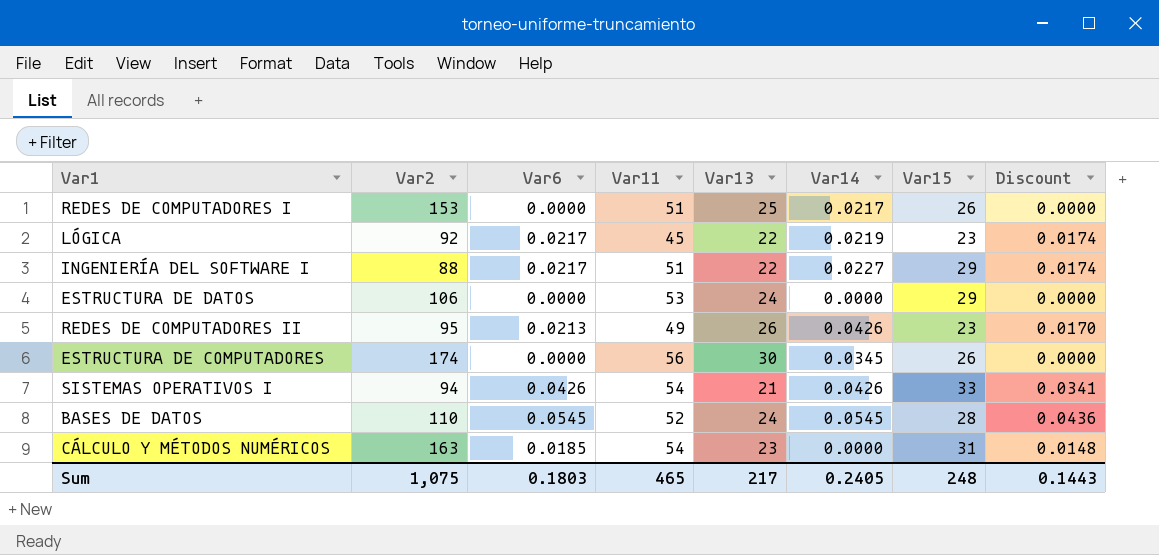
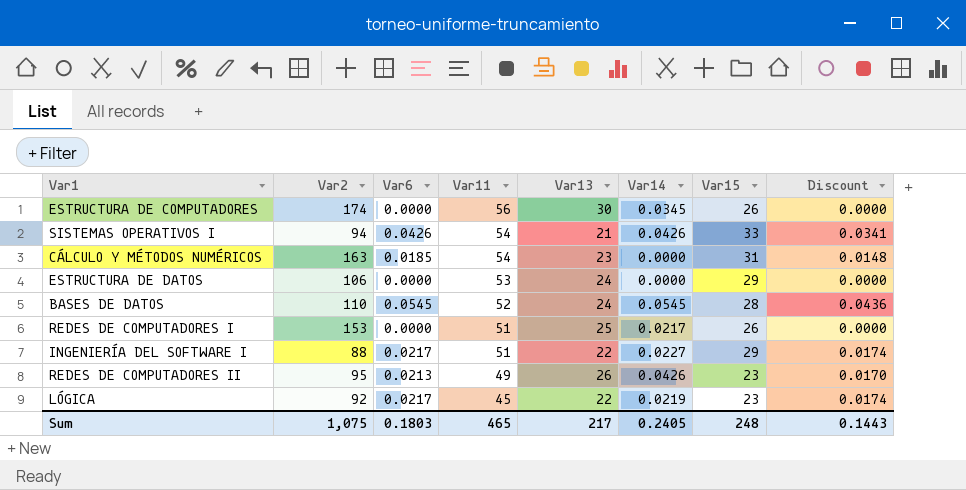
row order: none -> Var11 descending

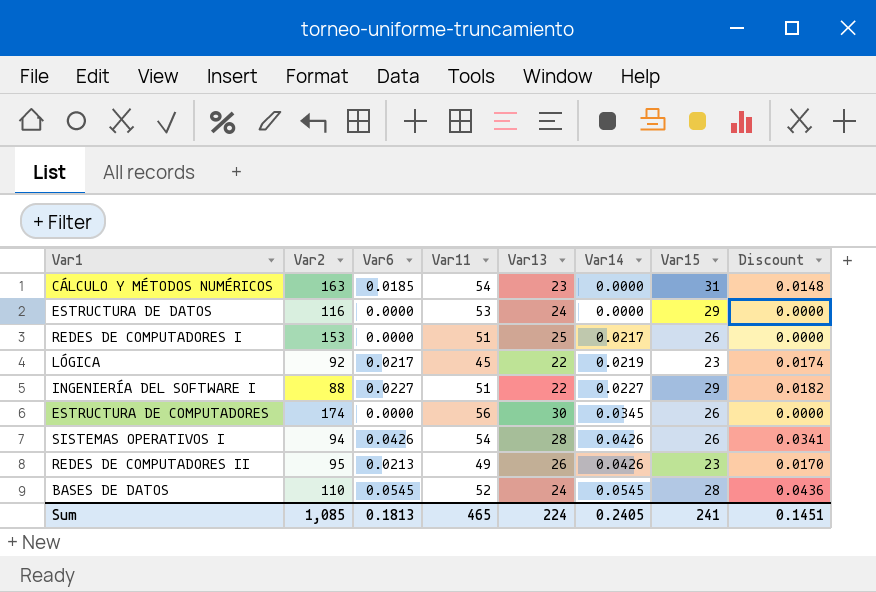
row order: Var11 descending -> Var14 ascending
ESTRUCTURA DE DATOS | Var2: 106 -> 116
INGENIERÍA DEL SOFTWARE I | Var6: 0.0217 -> 0.0227
INGENIERÍA DEL SOFTWARE I | Discount: 0.0174 -> 0.0182
SISTEMAS OPERATIVOS I | Var13: 21 -> 28
SISTEMAS OPERATIVOS I | Var15: 33 -> 26
Sum | Var2: 1,075 -> 1,085
Sum | Var6: 0.1803 -> 0.1813
Sum | Var13: 217 -> 224
Sum | Var15: 248 -> 241
Sum | Discount: 0.1443 -> 0.1451

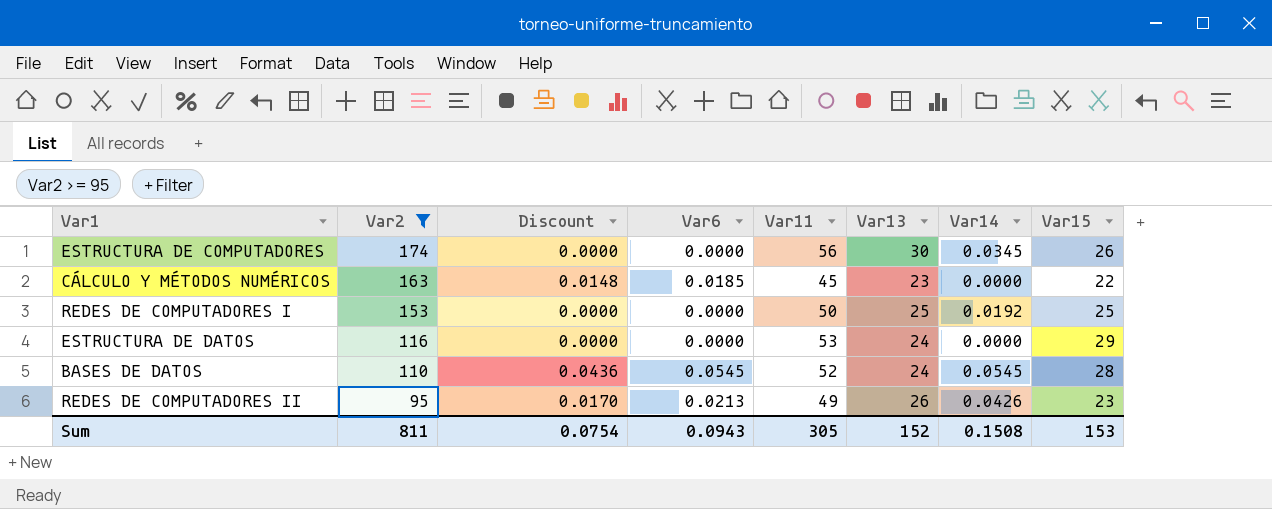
filter: none -> Var2 >= 95
row order: Var14 ascending -> Var2 descending
column Discount | position: 8 -> 3
CÁLCULO Y MÉTODOS NUMÉRICOS | Var11: 54 -> 45
CÁLCULO Y MÉTODOS NUMÉRICOS | Var15: 31 -> 22
REDES DE COMPUTADORES I | Var11: 51 -> 50
REDES DE COMPUTADORES I | Var14: 0.0217 -> 0.0192
REDES DE COMPUTADORES I | Var15: 26 -> 25
Sum | Var2: 1,085 -> 811
Sum | Discount: 0.1451 -> 0.0754
Sum | Var6: 0.1813 -> 0.0943
Sum | Var11: 465 -> 305
Sum | Var13: 224 -> 152
Sum | Var14: 0.2405 -> 0.1508
Sum | Var15: 241 -> 153

